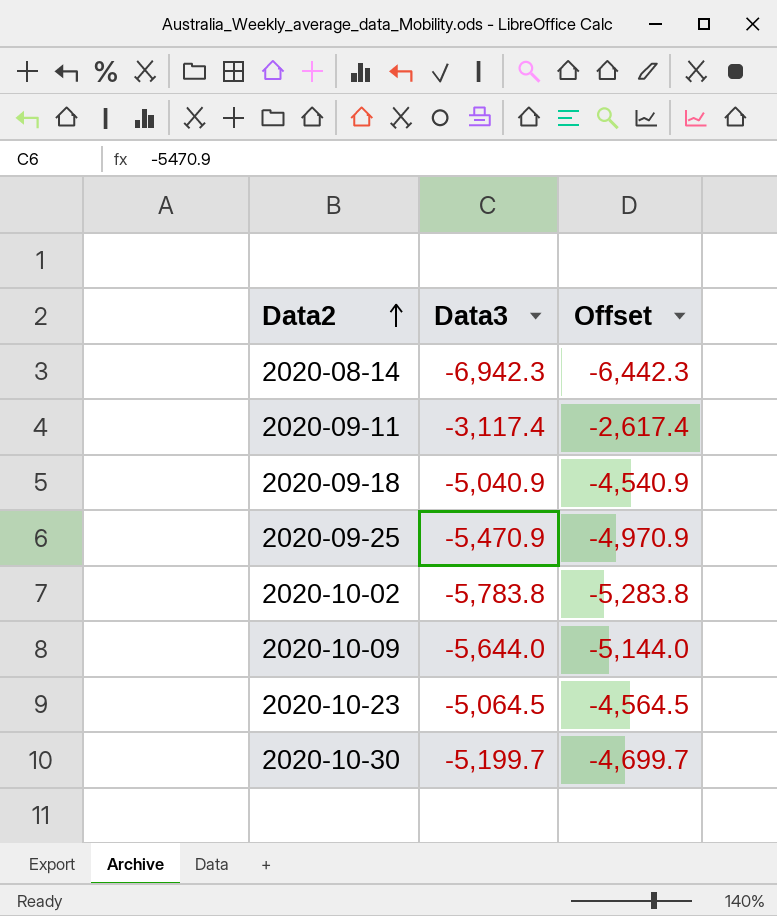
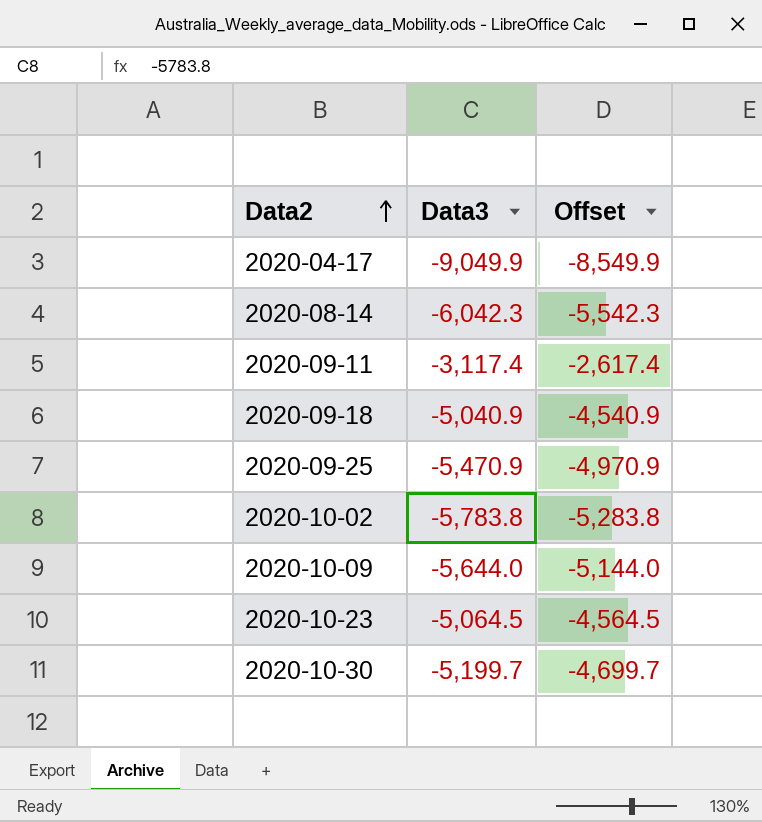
row 2020-04-17: none -> -9,049.9 | -8,549.9
2020-08-14 | Data3: -6,942.3 -> -6,042.3
2020-08-14 | Offset: -6,442.3 -> -5,542.3

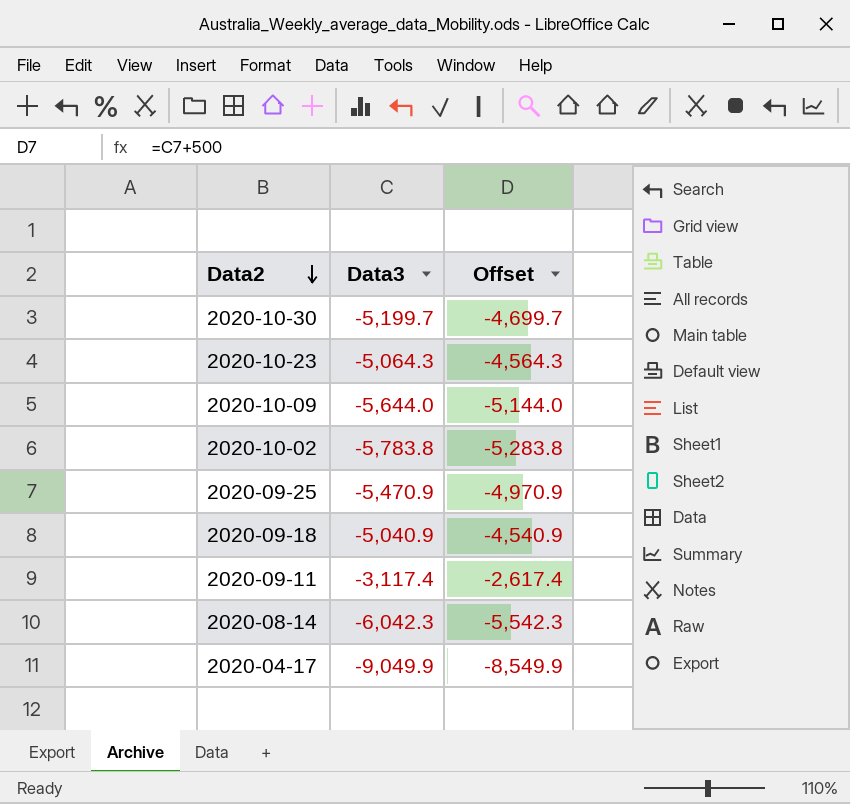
row order: Data2 ascending -> Data2 descending
2020-10-23 | Data3: -5,064.5 -> -5,064.3
2020-10-23 | Offset: -4,564.5 -> -4,564.3

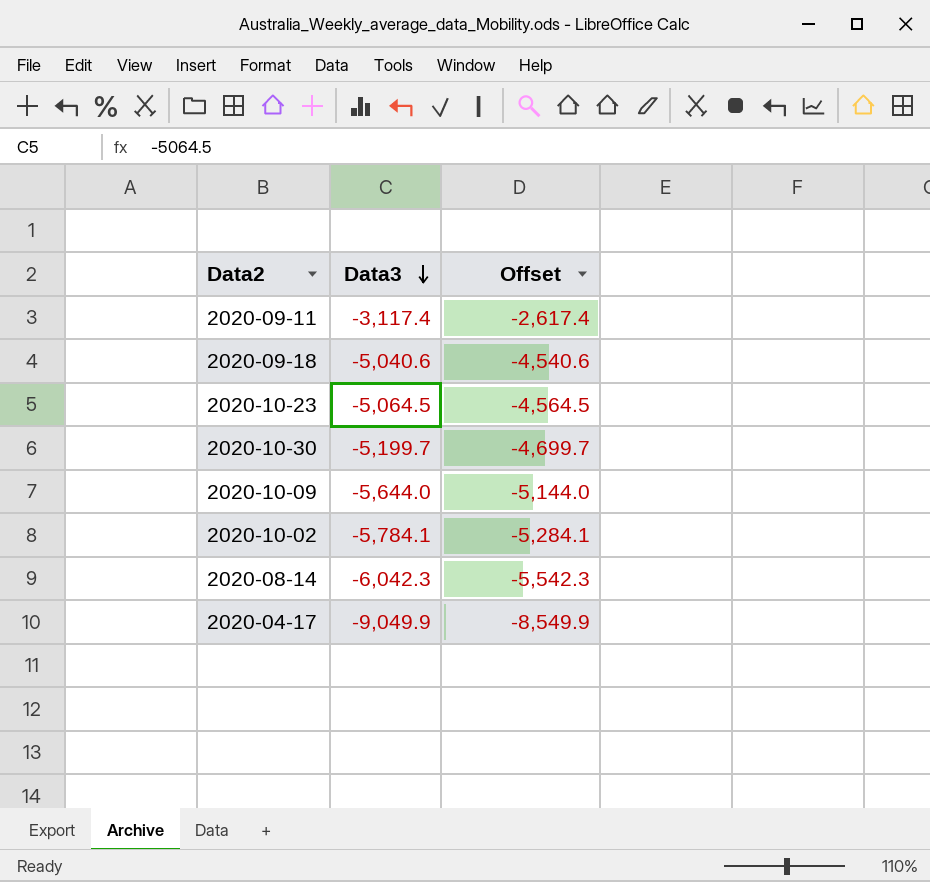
row order: Data2 descending -> Data3 descending
row 2020-09-25: -5,470.9 | -4,970.9 -> none
2020-09-18 | Data3: -5,040.9 -> -5,040.6
2020-09-18 | Offset: -4,540.9 -> -4,540.6
2020-10-23 | Data3: -5,064.3 -> -5,064.5
2020-10-23 | Offset: -4,564.3 -> -4,564.5
2020-10-02 | Data3: -5,783.8 -> -5,784.1
2020-10-02 | Offset: -5,283.8 -> -5,284.1

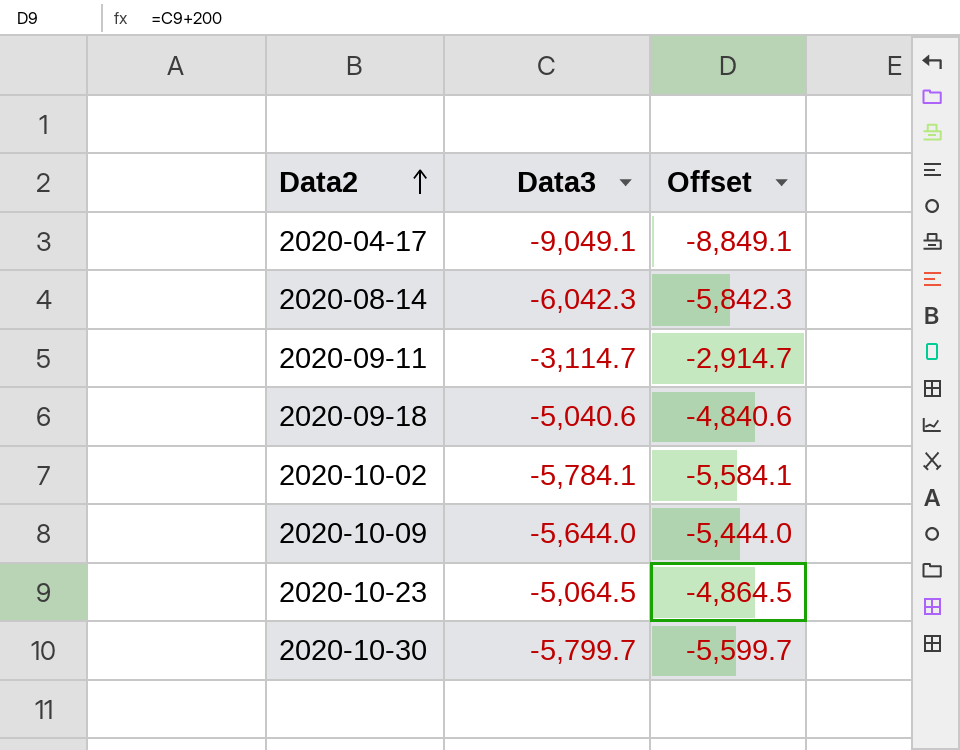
row order: Data3 descending -> Data2 ascending
column Offset | formula: [Data3] + 500 -> [Data3] + 200
2020-04-17 | Data3: -9,049.9 -> -9,049.1
2020-09-11 | Data3: -3,117.4 -> -3,114.7
2020-10-30 | Data3: -5,199.7 -> -5,799.7

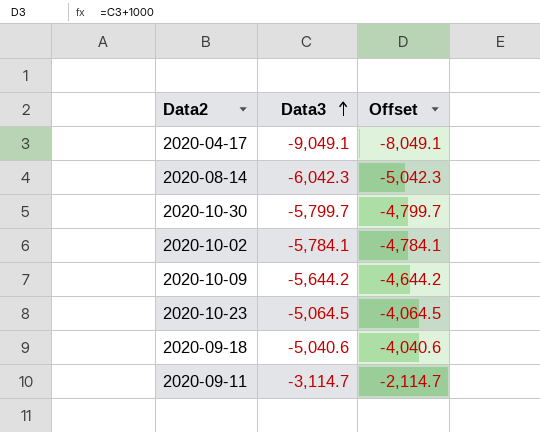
row order: Data2 ascending -> Data3 ascending
column Offset | formula: [Data3] + 200 -> [Data3] + 1000
2020-10-09 | Data3: -5,644.0 -> -5,644.2

